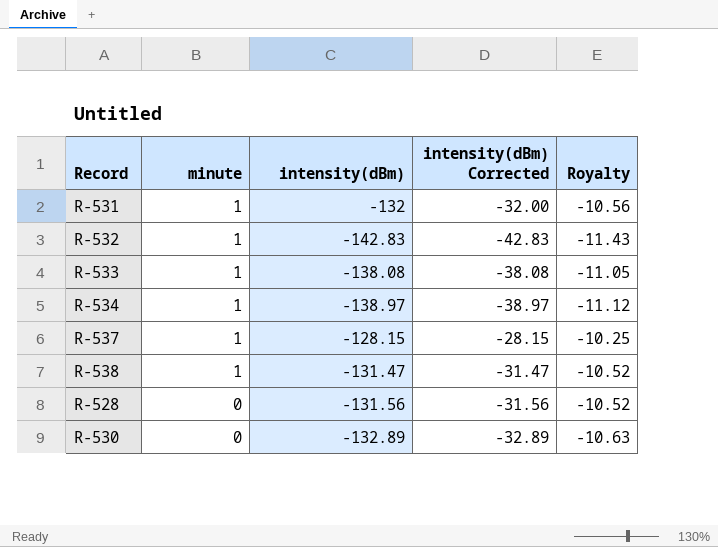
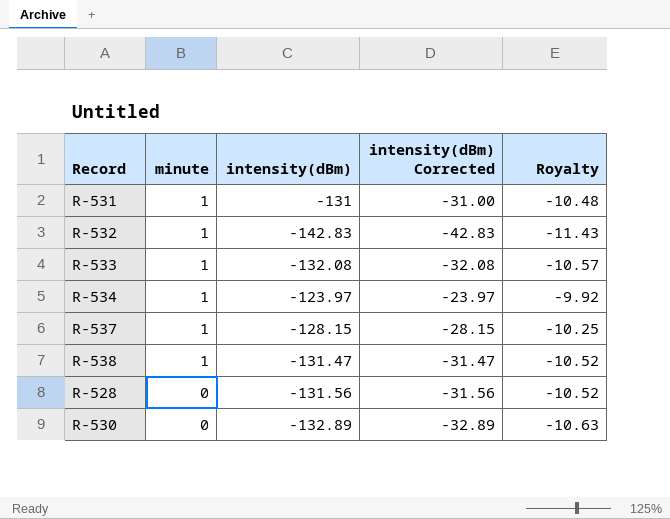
R-531 | intensity(dBm): -132 -> -131
R-531 | intensity(dBm) Corrected: -32.00 -> -31.00
R-531 | Royalty: -10.56 -> -10.48
R-533 | intensity(dBm): -138.08 -> -132.08
R-533 | intensity(dBm) Corrected: -38.08 -> -32.08
R-533 | Royalty: -11.05 -> -10.57
R-534 | intensity(dBm): -138.97 -> -123.97
R-534 | intensity(dBm) Corrected: -38.97 -> -23.97
R-534 | Royalty: -11.12 -> -9.92

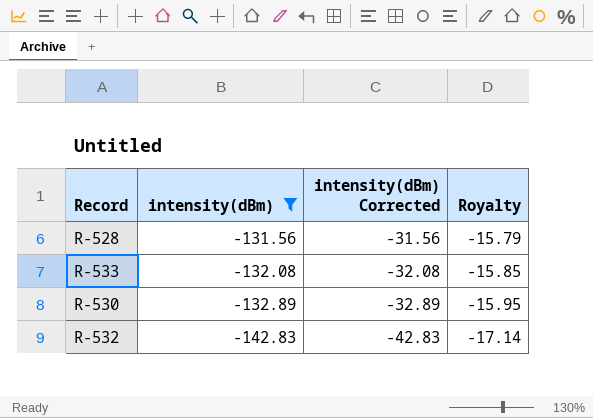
filter: none -> intensity(dBm) <= -131.56
row order: minute descending -> intensity(dBm) descending
column minute | position: 2 -> none
column Royalty | formula: [intensity(dBm)] * 0.08 -> [intensity(dBm)] * 0.12

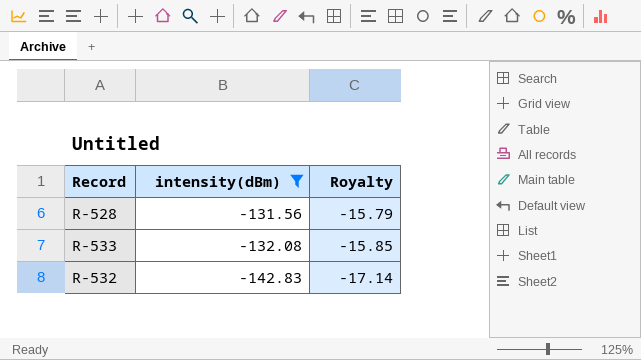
column intensity(dBm) Corrected | formula: [intensity(dBm)] + 100 -> none
row R-530: -132.89 | -32.89 | -15.95 -> none

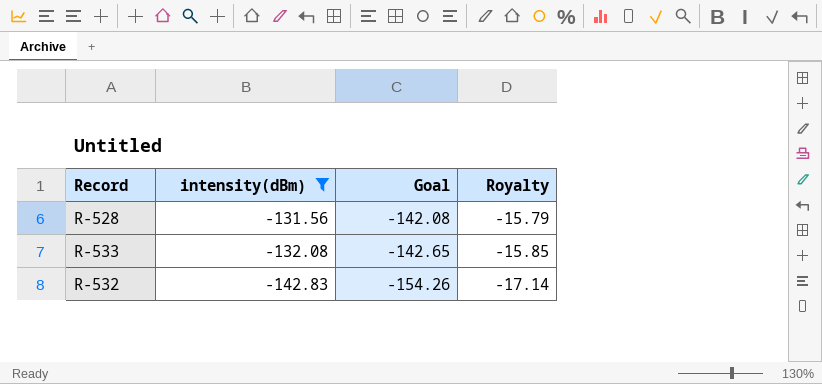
column Goal | formula: none -> [intensity(dBm)] * 1.08

